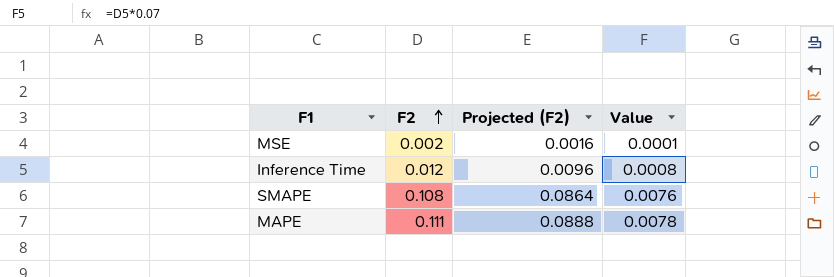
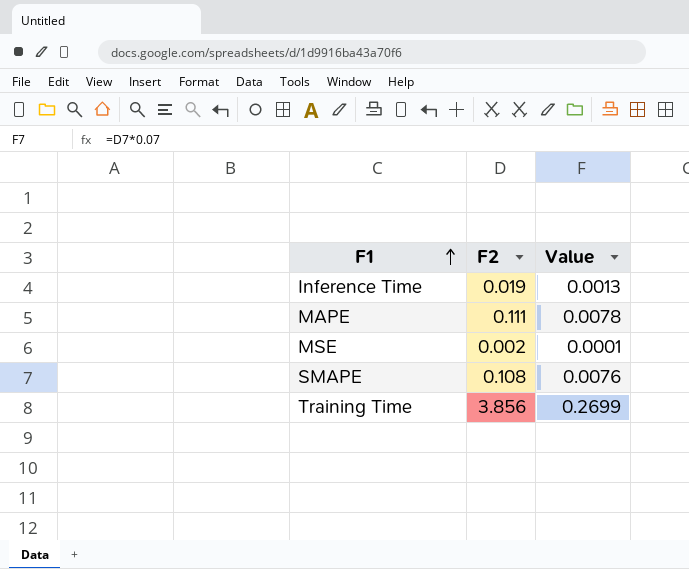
row order: F2 ascending -> F1 ascending
column Projected (F2) | formula: [F2] * 0.8 -> none
Inference Time | F2: 0.012 -> 0.019
Inference Time | Value: 0.0008 -> 0.0013
row Training Time: none -> 3.856 | 0.2699

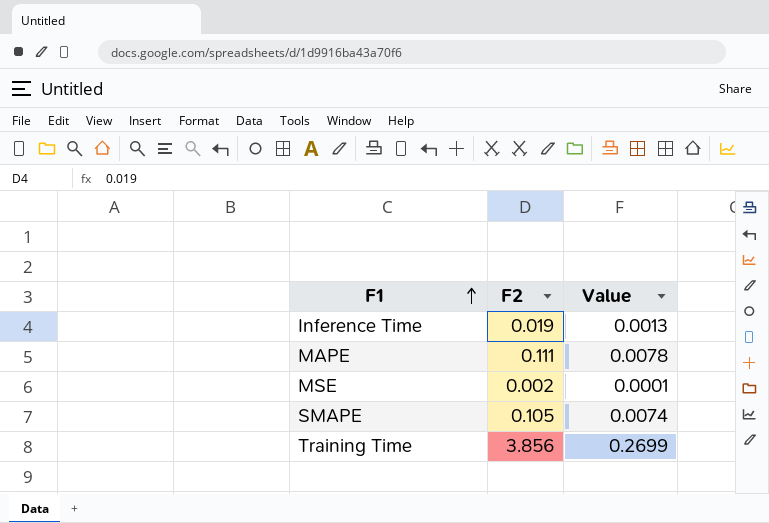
SMAPE | F2: 0.108 -> 0.105
SMAPE | Value: 0.0076 -> 0.0074

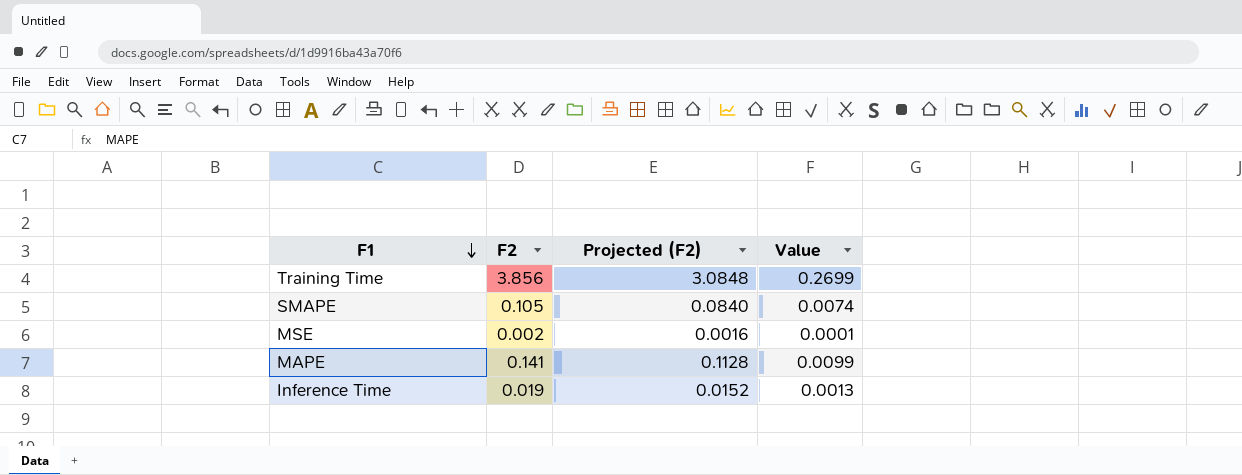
row order: F1 ascending -> F1 descending
column Projected (F2) | formula: none -> [F2] * 0.8
MAPE | F2: 0.111 -> 0.141
MAPE | Value: 0.0078 -> 0.0099

